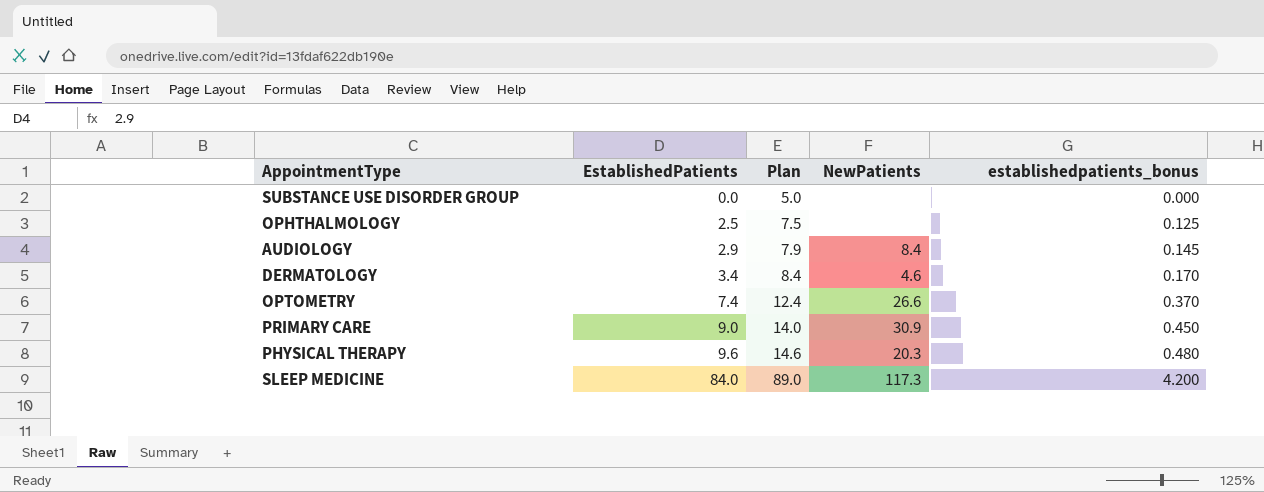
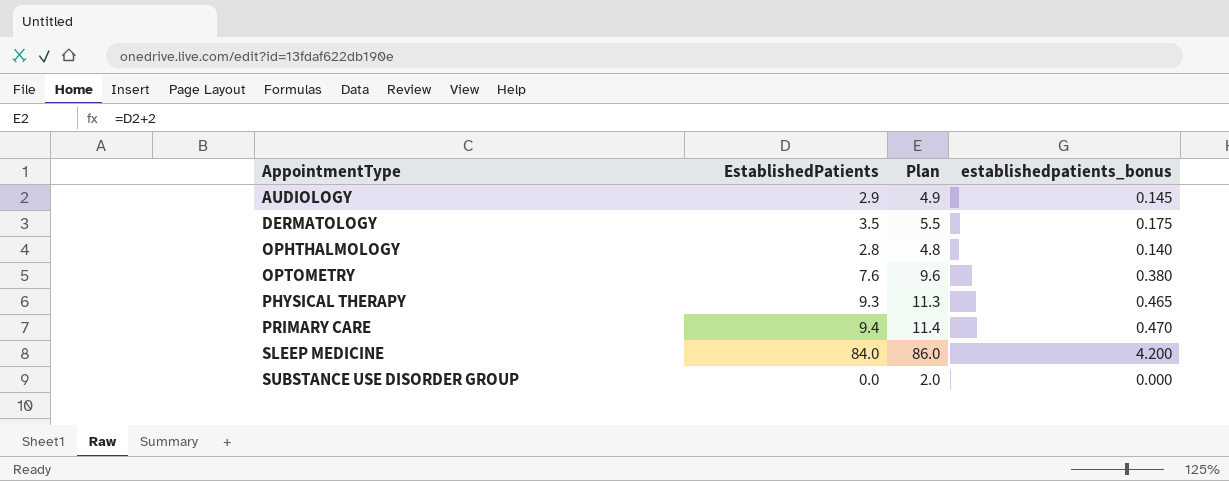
row order: EstablishedPatients ascending -> AppointmentType ascending
column NewPatients | position: 4 -> none
column Plan | formula: [EstablishedPatients] + 5 -> [EstablishedPatients] + 2
DERMATOLOGY | EstablishedPatients: 3.4 -> 3.5
DERMATOLOGY | establishedpatients_bonus: 0.170 -> 0.175
OPHTHALMOLOGY | EstablishedPatients: 2.5 -> 2.8
OPHTHALMOLOGY | establishedpatients_bonus: 0.125 -> 0.140
OPTOMETRY | EstablishedPatients: 7.4 -> 7.6
OPTOMETRY | establishedpatients_bonus: 0.370 -> 0.380
PHYSICAL THERAPY | EstablishedPatients: 9.6 -> 9.3
PHYSICAL THERAPY | establishedpatients_bonus: 0.480 -> 0.465
PRIMARY CARE | EstablishedPatients: 9.0 -> 9.4
PRIMARY CARE | establishedpatients_bonus: 0.450 -> 0.470

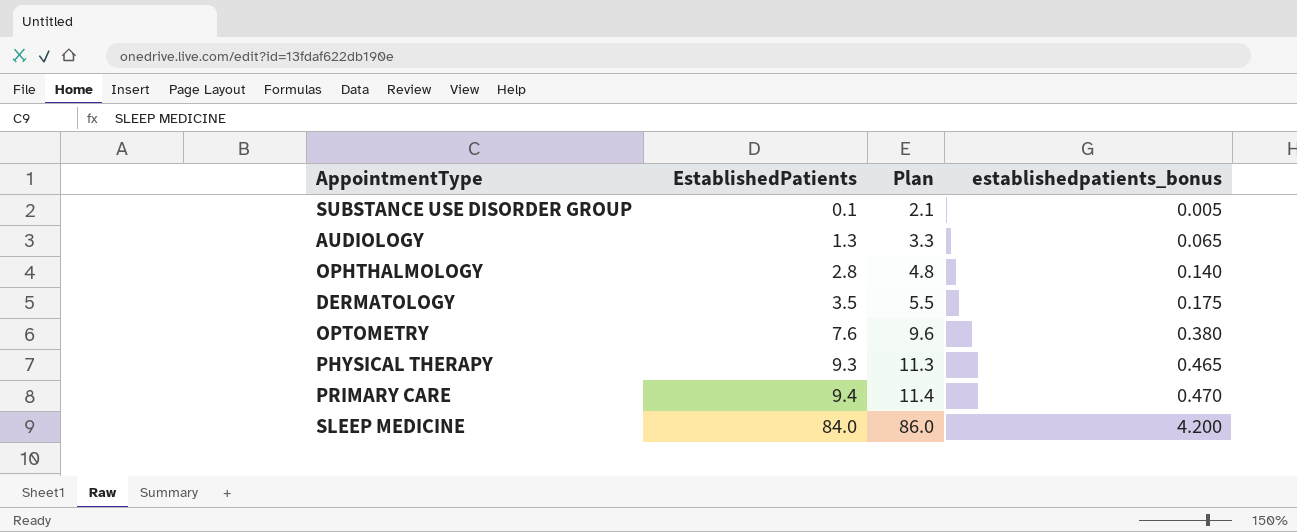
row order: AppointmentType ascending -> EstablishedPatients ascending
SUBSTANCE USE DISORDER GROUP | EstablishedPatients: 0.0 -> 0.1
SUBSTANCE USE DISORDER GROUP | Plan: 2.0 -> 2.1
SUBSTANCE USE DISORDER GROUP | establishedpatients_bonus: 0.000 -> 0.005
AUDIOLOGY | EstablishedPatients: 2.9 -> 1.3
AUDIOLOGY | Plan: 4.9 -> 3.3
AUDIOLOGY | establishedpatients_bonus: 0.145 -> 0.065

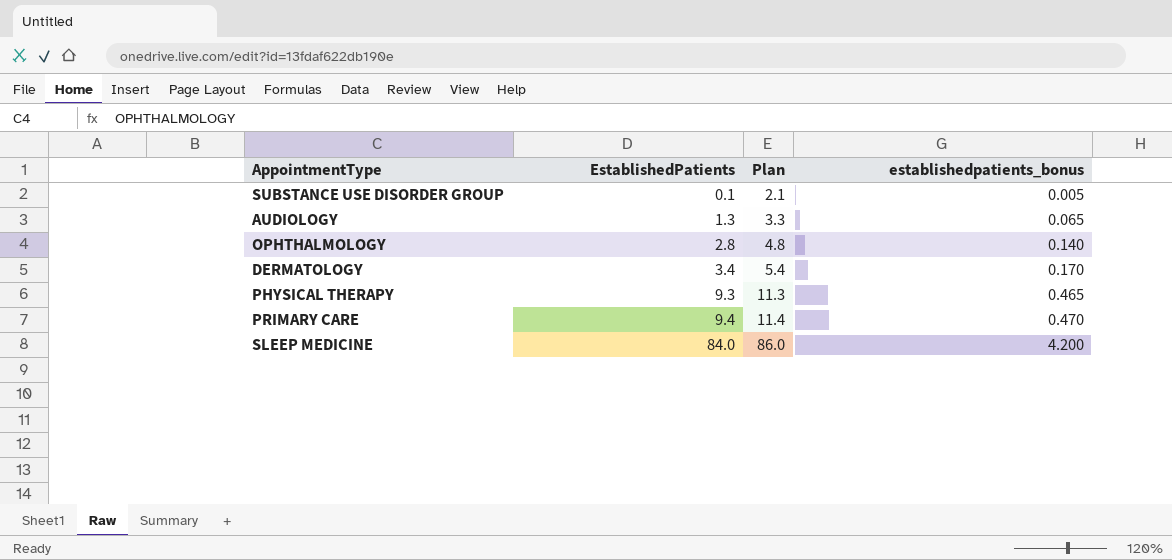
row OPTOMETRY: 7.6 | 9.6 | 0.380 -> none
DERMATOLOGY | EstablishedPatients: 3.5 -> 3.4
DERMATOLOGY | Plan: 5.5 -> 5.4
DERMATOLOGY | establishedpatients_bonus: 0.175 -> 0.170

